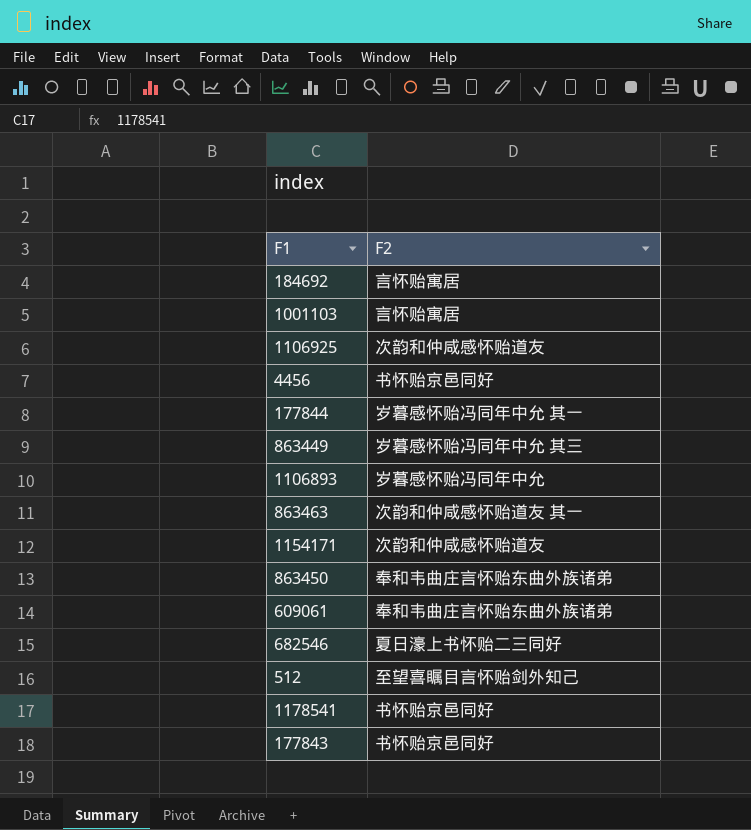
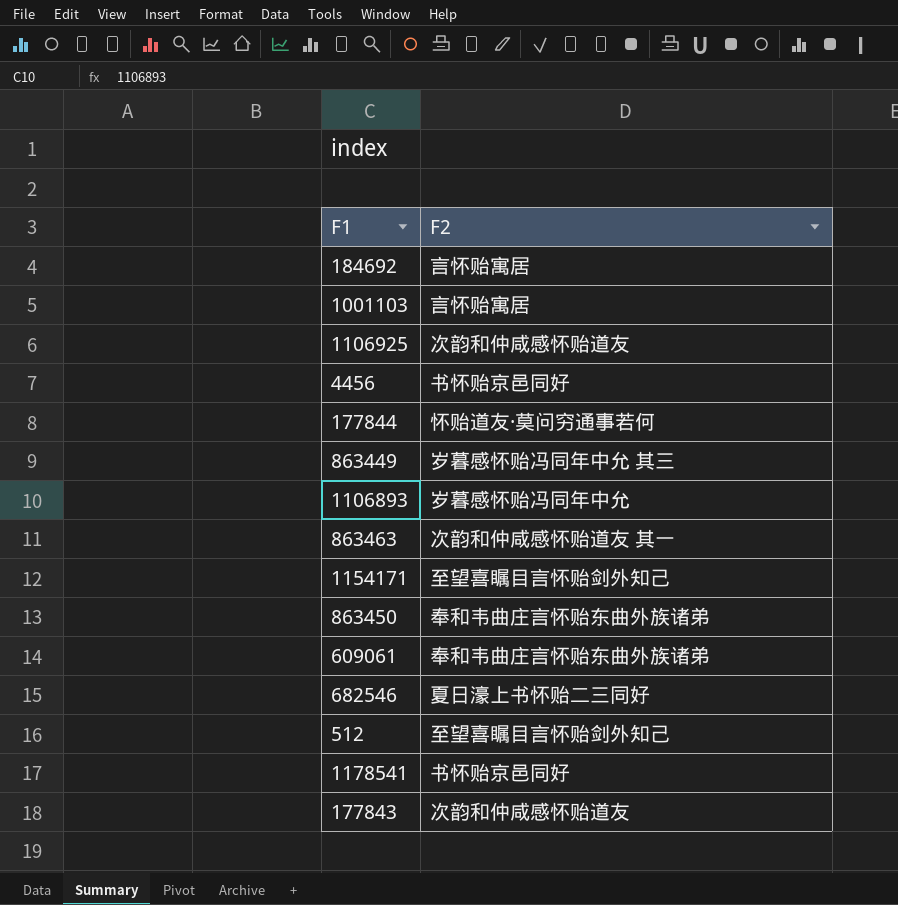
177844 | F2: 岁暮感怀贻冯同年中允 其一 -> 怀贻道友·莫问穷通事若何
1154171 | F2: 次韵和仲咸感怀贻道友 -> 至望喜瞩目言怀贻剑外知己
177843 | F2: 书怀贻京邑同好 -> 次韵和仲咸感怀贻道友

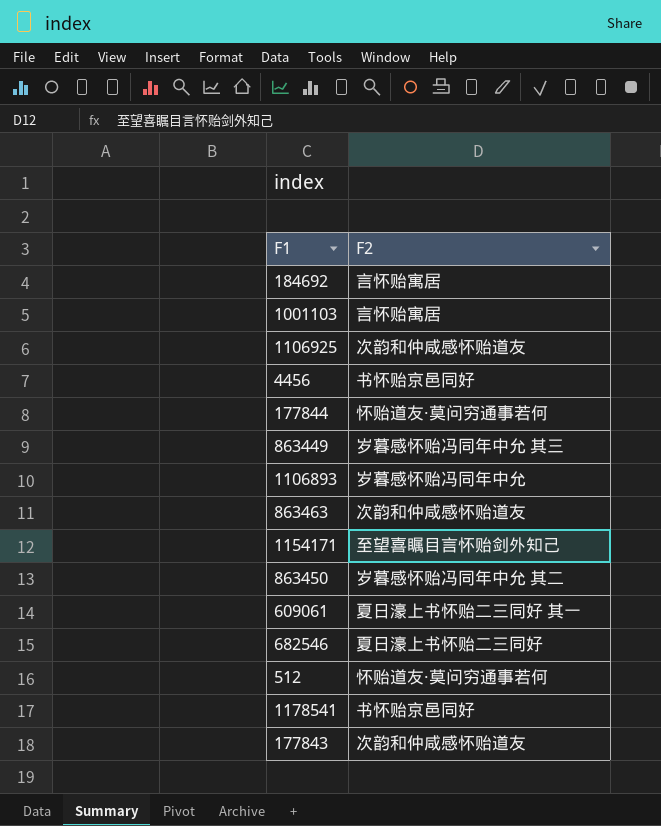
863463 | F2: 次韵和仲咸感怀贻道友 其一 -> 次韵和仲咸感怀贻道友
863450 | F2: 奉和韦曲庄言怀贻东曲外族诸弟 -> 岁暮感怀贻冯同年中允 其二
609061 | F2: 奉和韦曲庄言怀贻东曲外族诸弟 -> 夏日濠上书怀贻二三同好 其一
512 | F2: 至望喜瞩目言怀贻剑外知己 -> 怀贻道友·莫问穷通事若何

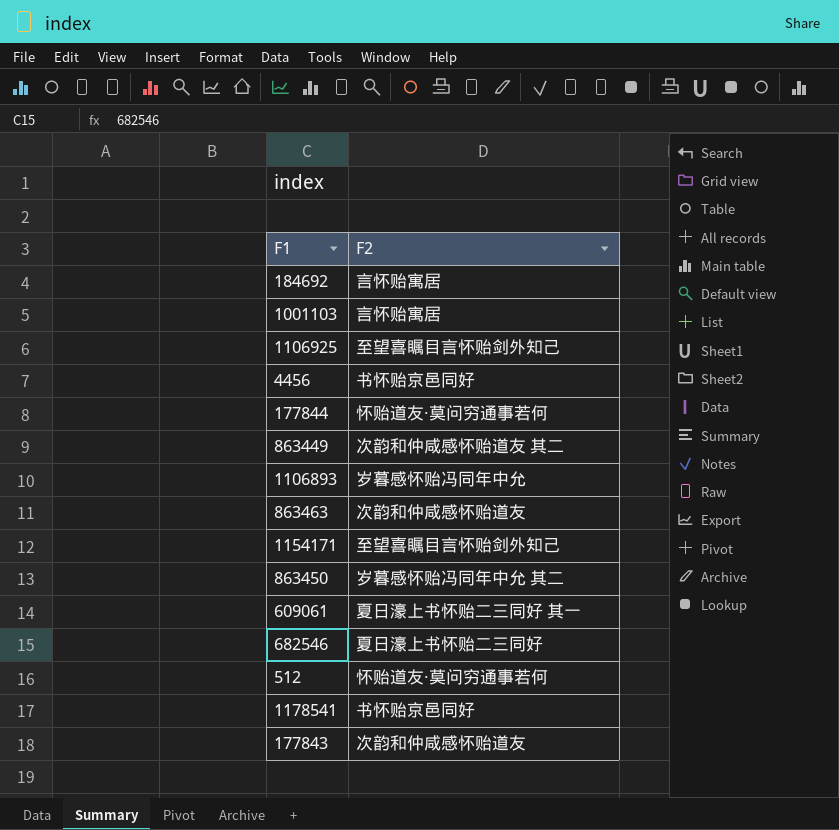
1106925 | F2: 次韵和仲咸感怀贻道友 -> 至望喜瞩目言怀贻剑外知己
863449 | F2: 岁暮感怀贻冯同年中允 其三 -> 次韵和仲咸感怀贻道友 其二

